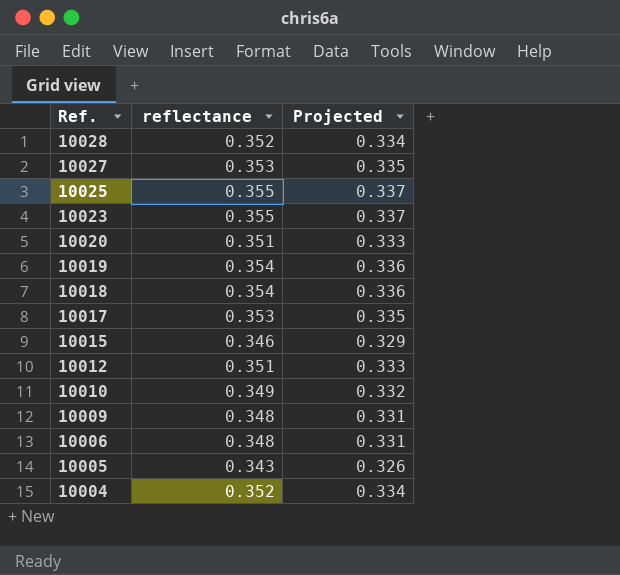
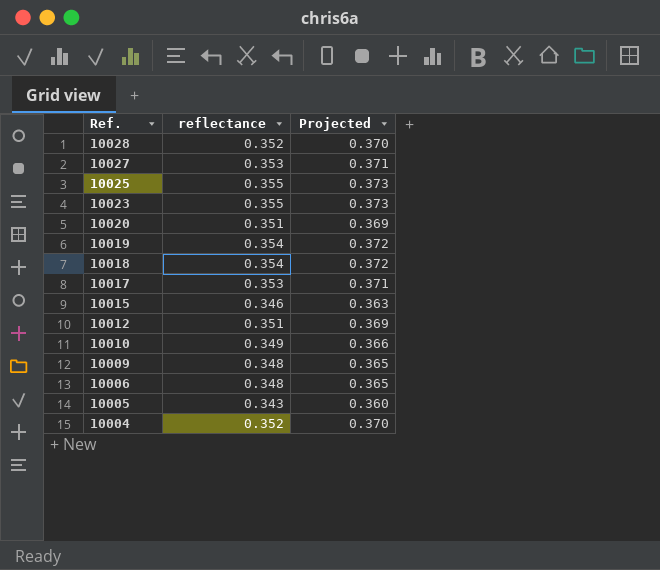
column Projected | formula: [reflectance] * 0.95 -> [reflectance] * 1.05

